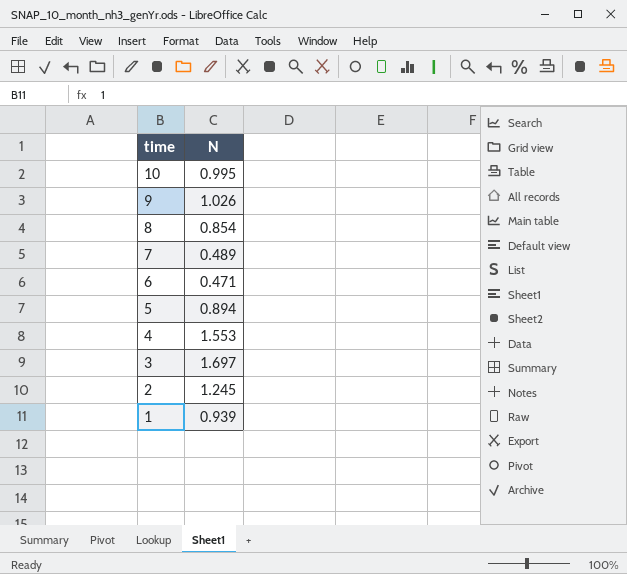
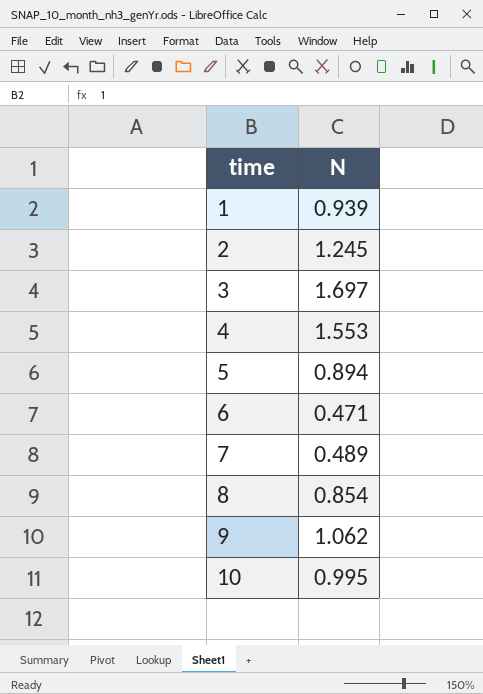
row order: time descending -> time ascending
9 | N: 1.026 -> 1.062

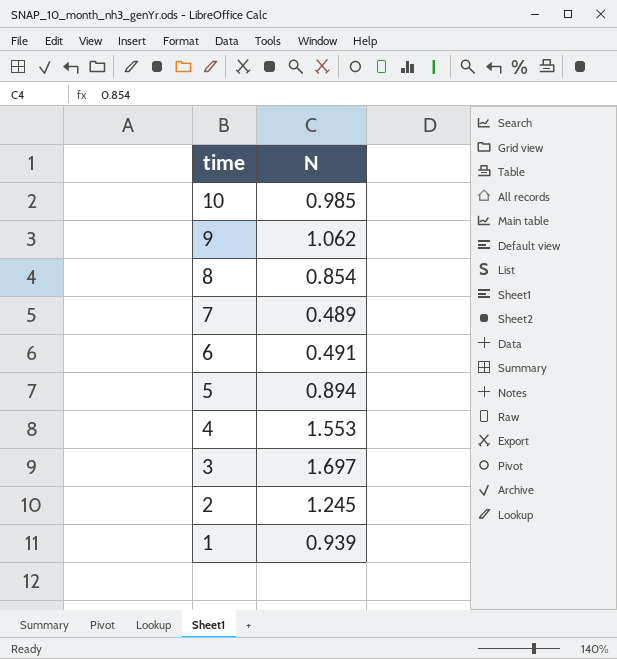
row order: time ascending -> time descending
10 | N: 0.995 -> 0.985
6 | N: 0.471 -> 0.491

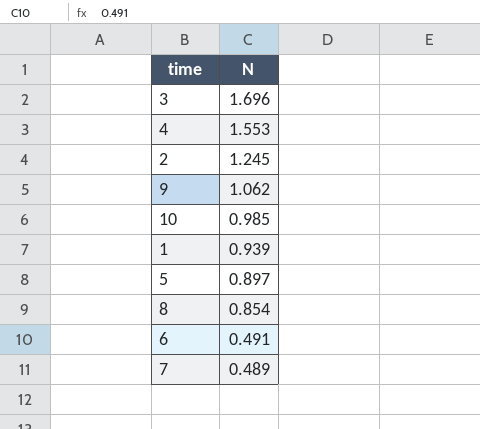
row order: time descending -> N descending
3 | N: 1.697 -> 1.696
5 | N: 0.894 -> 0.897

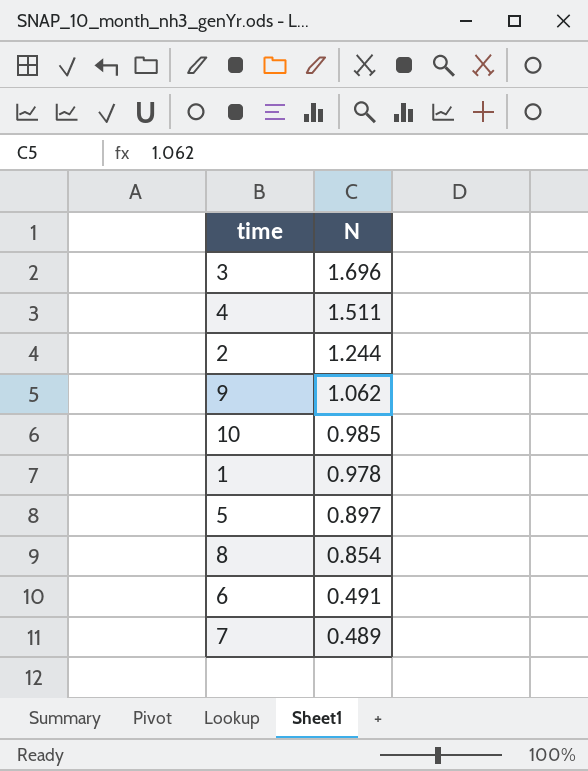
4 | N: 1.553 -> 1.511
2 | N: 1.245 -> 1.244
1 | N: 0.939 -> 0.978

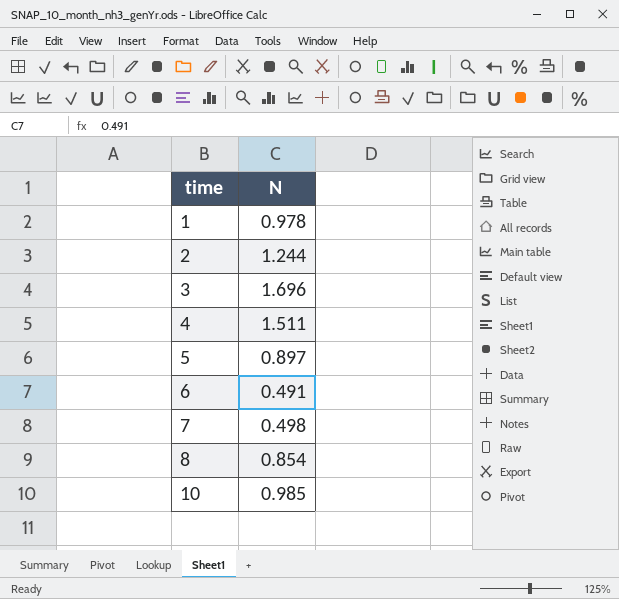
row order: N descending -> time ascending
row 9: 1.062 -> none
7 | N: 0.489 -> 0.498

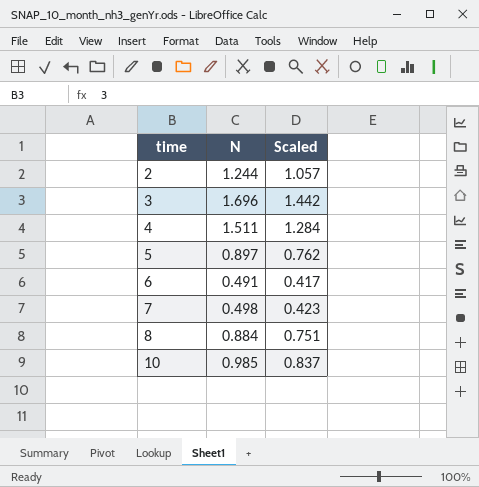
column Scaled | formula: none -> [N] * 0.85
row 1: 0.978 -> none
8 | N: 0.854 -> 0.884

